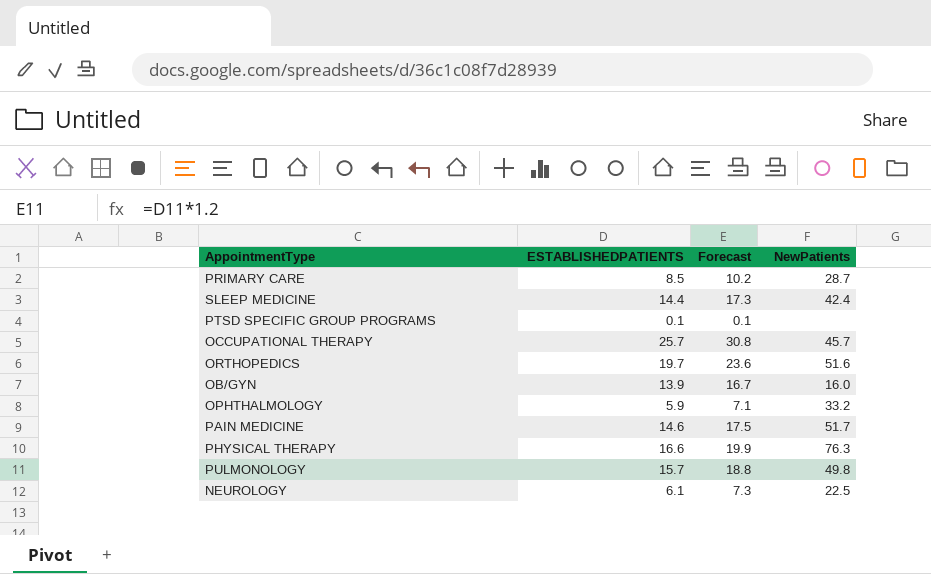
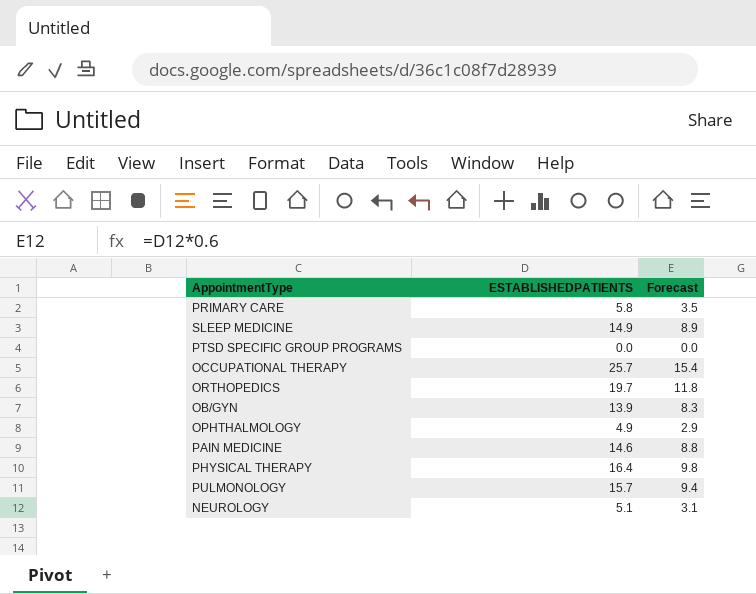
column NewPatients | position: 4 -> none
column Forecast | formula: [ESTABLISHEDPATIENTS] * 1.2 -> [ESTABLISHEDPATIENTS] * 0.6
PRIMARY CARE | ESTABLISHEDPATIENTS: 8.5 -> 5.8
SLEEP MEDICINE | ESTABLISHEDPATIENTS: 14.4 -> 14.9
PTSD SPECIFIC GROUP PROGRAMS | ESTABLISHEDPATIENTS: 0.1 -> 0.0
OPHTHALMOLOGY | ESTABLISHEDPATIENTS: 5.9 -> 4.9
PHYSICAL THERAPY | ESTABLISHEDPATIENTS: 16.6 -> 16.4
NEUROLOGY | ESTABLISHEDPATIENTS: 6.1 -> 5.1

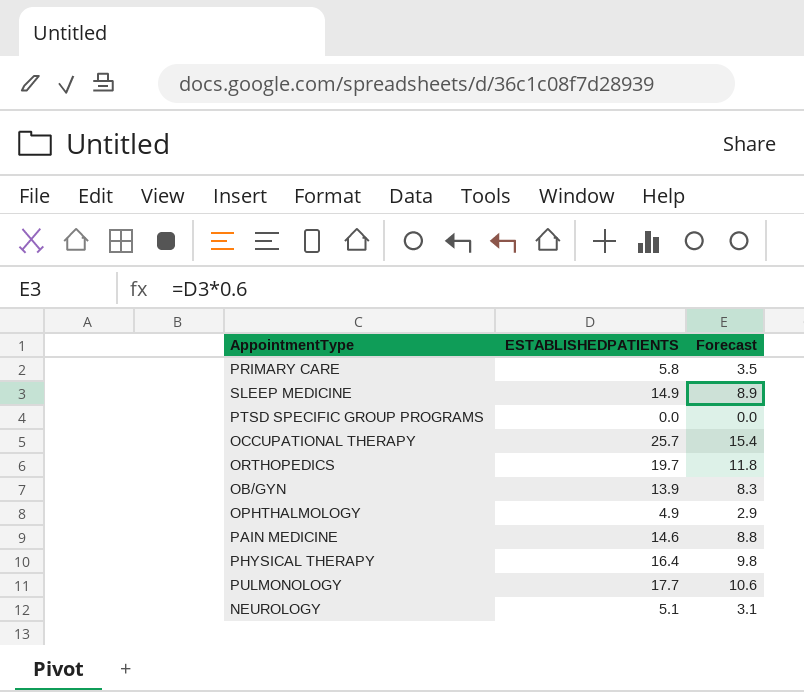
PULMONOLOGY | ESTABLISHEDPATIENTS: 15.7 -> 17.7
PULMONOLOGY | Forecast: 9.4 -> 10.6

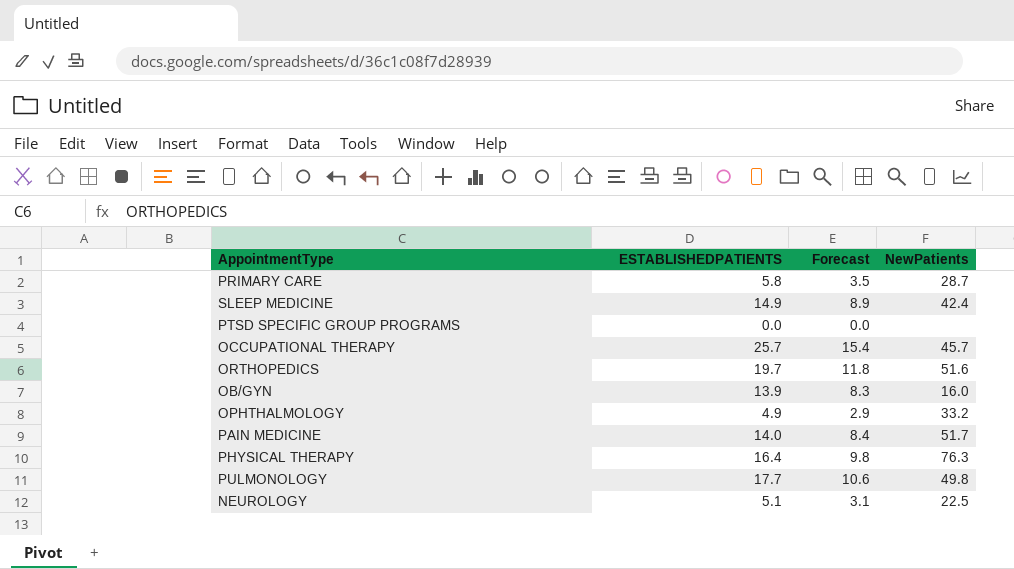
column NewPatients | position: none -> 4
PAIN MEDICINE | ESTABLISHEDPATIENTS: 14.6 -> 14.0
PAIN MEDICINE | Forecast: 8.8 -> 8.4

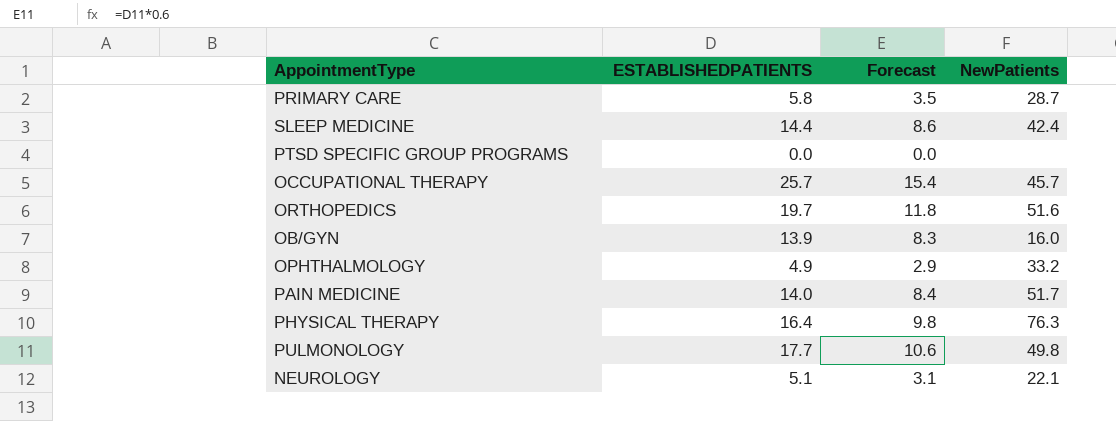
SLEEP MEDICINE | ESTABLISHEDPATIENTS: 14.9 -> 14.4
SLEEP MEDICINE | Forecast: 8.9 -> 8.6
NEUROLOGY | NewPatients: 22.5 -> 22.1

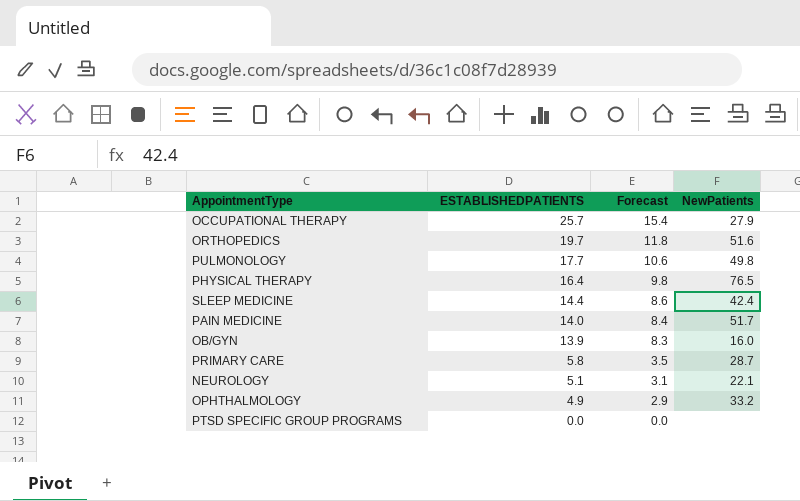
row order: none -> ESTABLISHEDPATIENTS descending
OCCUPATIONAL THERAPY | NewPatients: 45.7 -> 27.9
PHYSICAL THERAPY | NewPatients: 76.3 -> 76.5

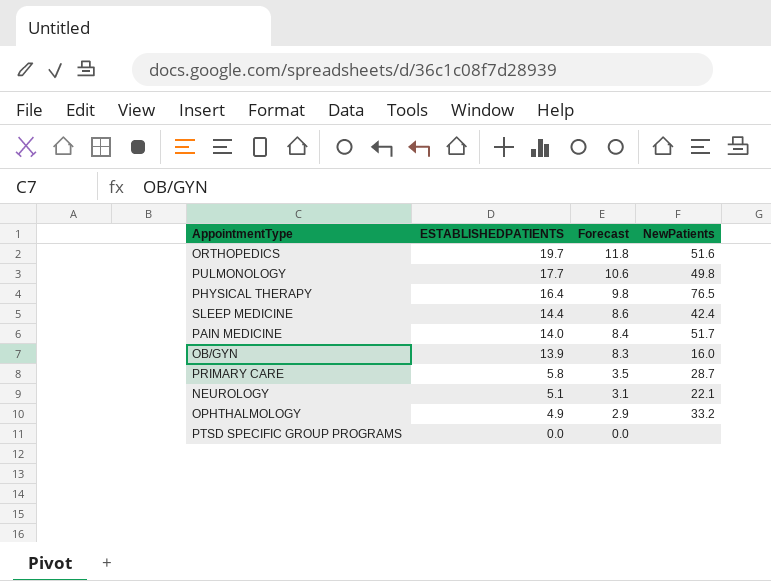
row OCCUPATIONAL THERAPY: 25.7 | 15.4 | 27.9 -> none

